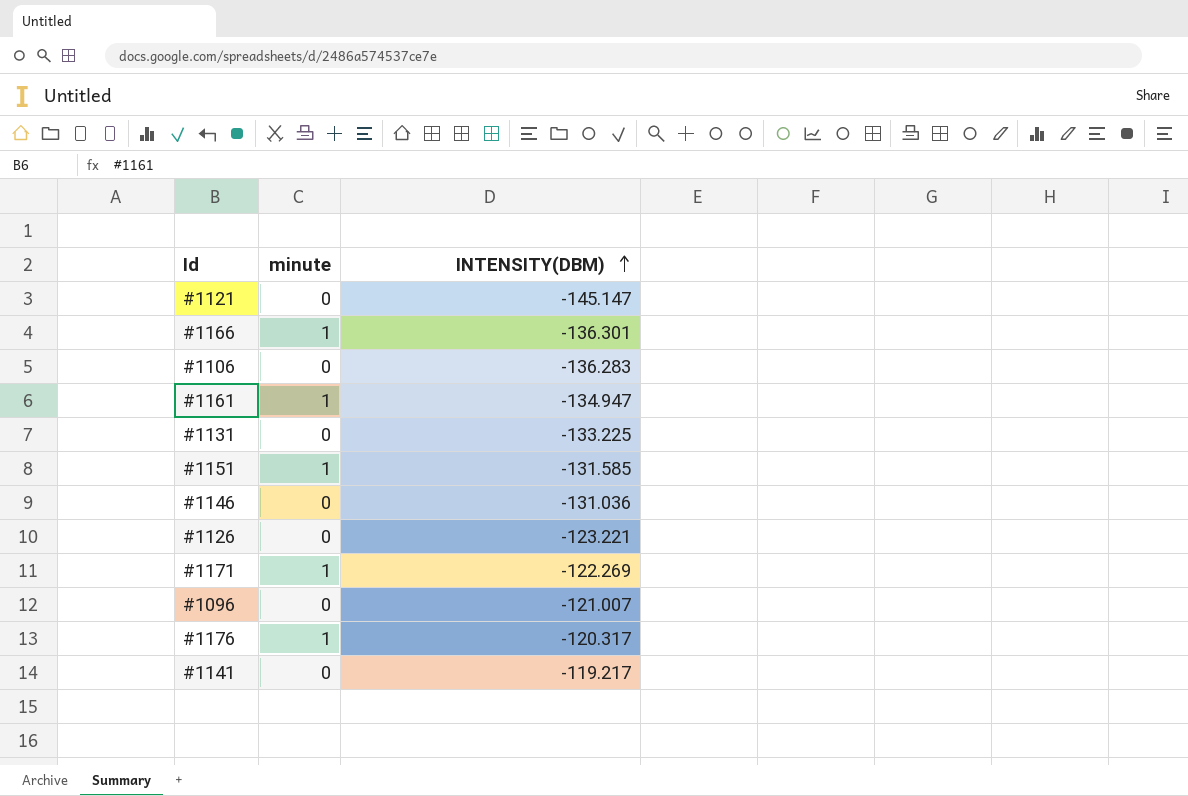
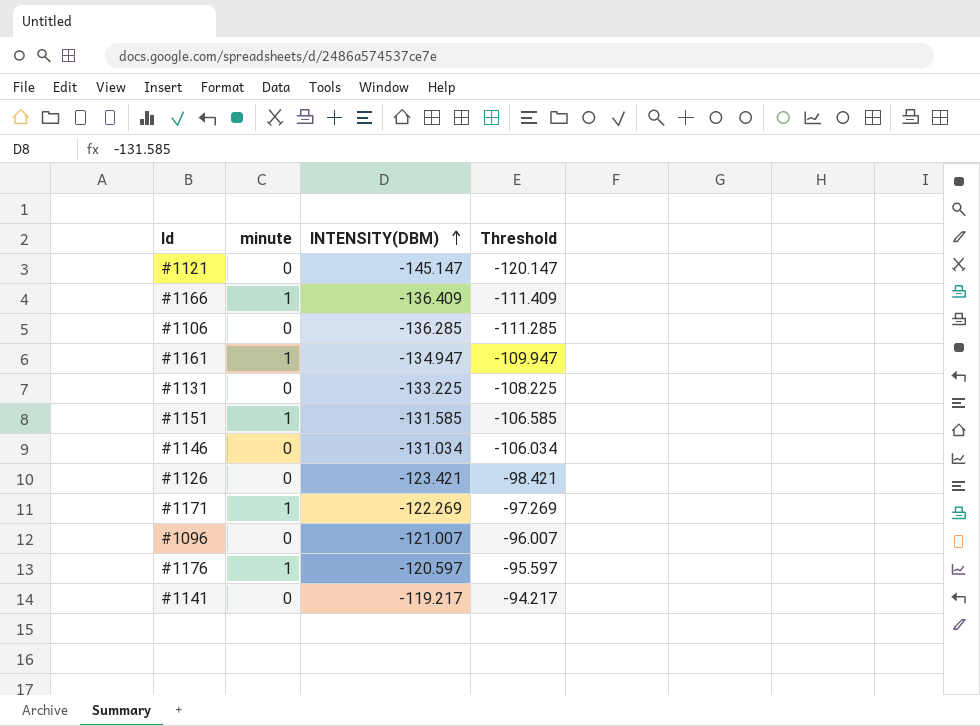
column Threshold | formula: none -> [INTENSITY(DBM)] + 25
#1166 | INTENSITY(DBM): -136.301 -> -136.409
#1106 | INTENSITY(DBM): -136.283 -> -136.285
#1146 | INTENSITY(DBM): -131.036 -> -131.034
#1126 | INTENSITY(DBM): -123.221 -> -123.421
#1176 | INTENSITY(DBM): -120.317 -> -120.597

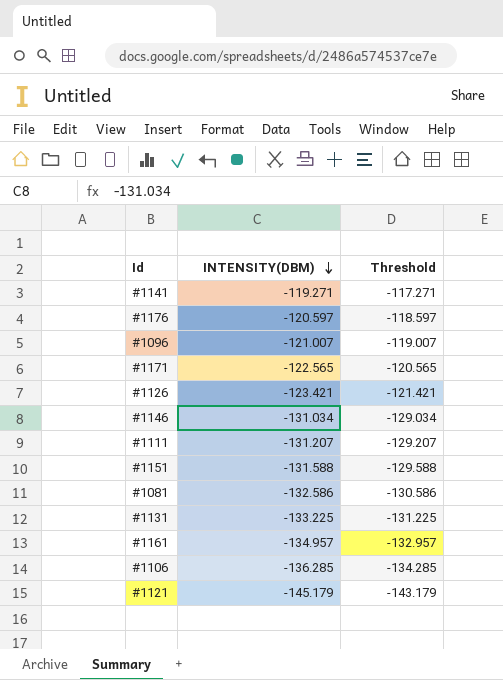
row order: INTENSITY(DBM) ascending -> INTENSITY(DBM) descending
column minute | position: 2 -> none
column Threshold | formula: [INTENSITY(DBM)] + 25 -> [INTENSITY(DBM)] + 2
row #1166: 1 | -136.409 | -111.409 -> none
#1141 | INTENSITY(DBM): -119.217 -> -119.271
#1171 | INTENSITY(DBM): -122.269 -> -122.565
row #1111: none -> -131.207 | -129.207
#1151 | INTENSITY(DBM): -131.585 -> -131.588
row #1081: none -> -132.586 | -130.586
#1161 | INTENSITY(DBM): -134.947 -> -134.957
#1121 | INTENSITY(DBM): -145.147 -> -145.179

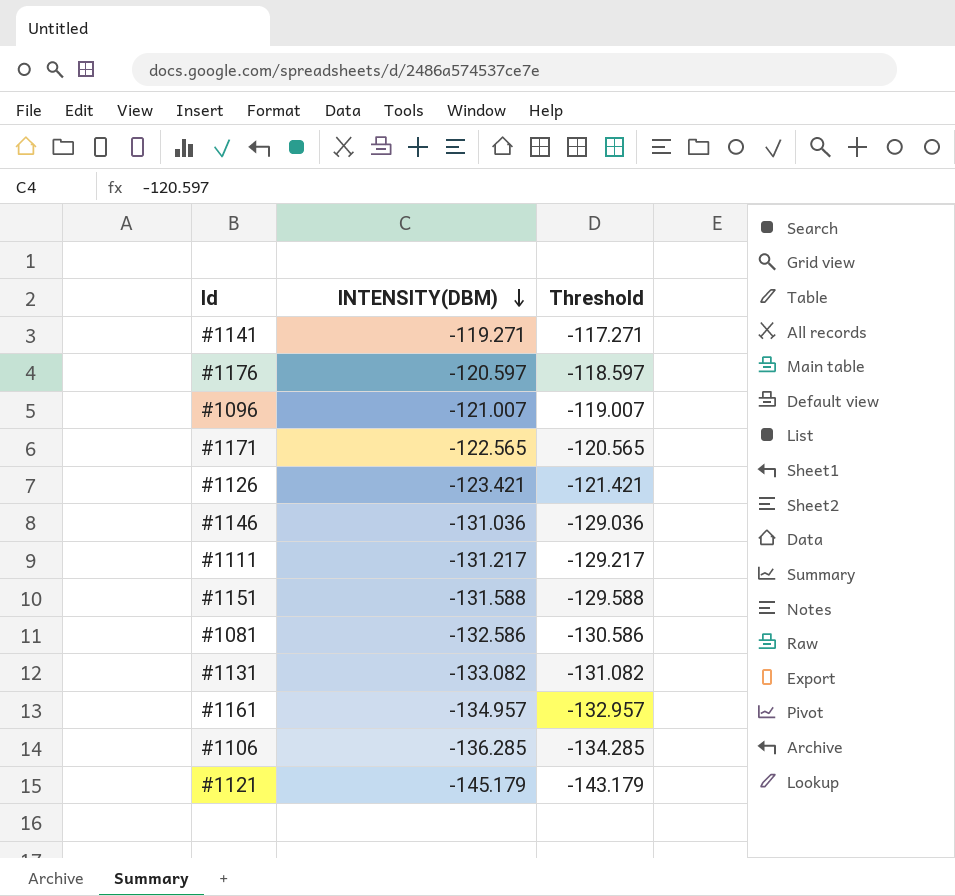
#1146 | INTENSITY(DBM): -131.034 -> -131.036
#1146 | Threshold: -129.034 -> -129.036
#1111 | INTENSITY(DBM): -131.207 -> -131.217
#1111 | Threshold: -129.207 -> -129.217
#1131 | INTENSITY(DBM): -133.225 -> -133.082
#1131 | Threshold: -131.225 -> -131.082

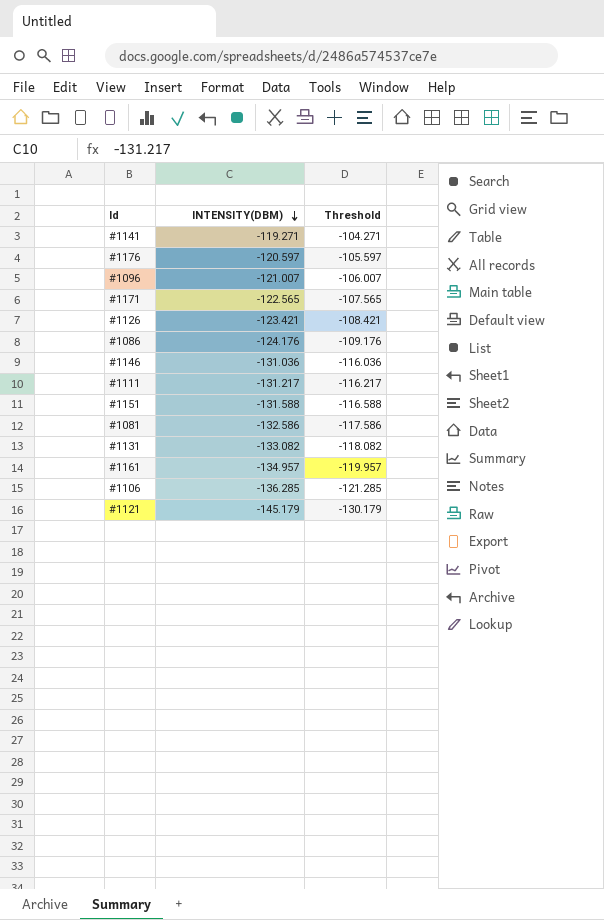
column Threshold | formula: [INTENSITY(DBM)] + 2 -> [INTENSITY(DBM)] + 15
row #1086: none -> -124.176 | -109.176

